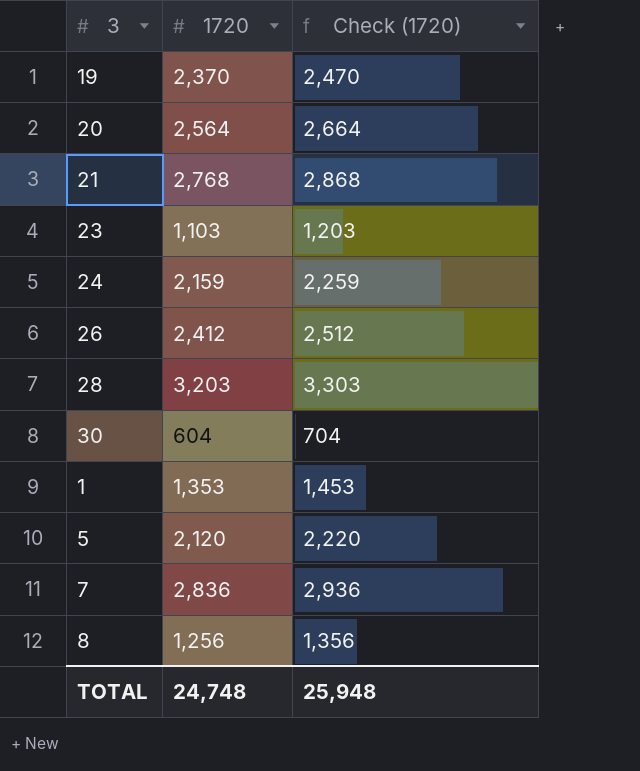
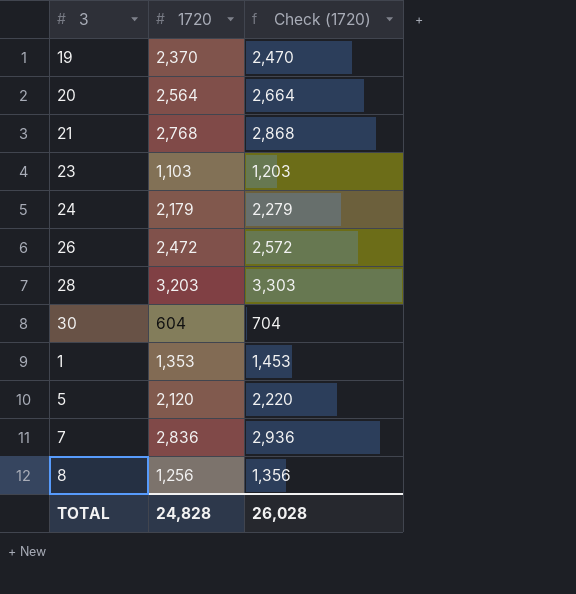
24 | 1720: 2,159 -> 2,179
24 | Check (1720): 2,259 -> 2,279
26 | 1720: 2,412 -> 2,472
26 | Check (1720): 2,512 -> 2,572
TOTAL | 1720: 24,748 -> 24,828
TOTAL | Check (1720): 25,948 -> 26,028

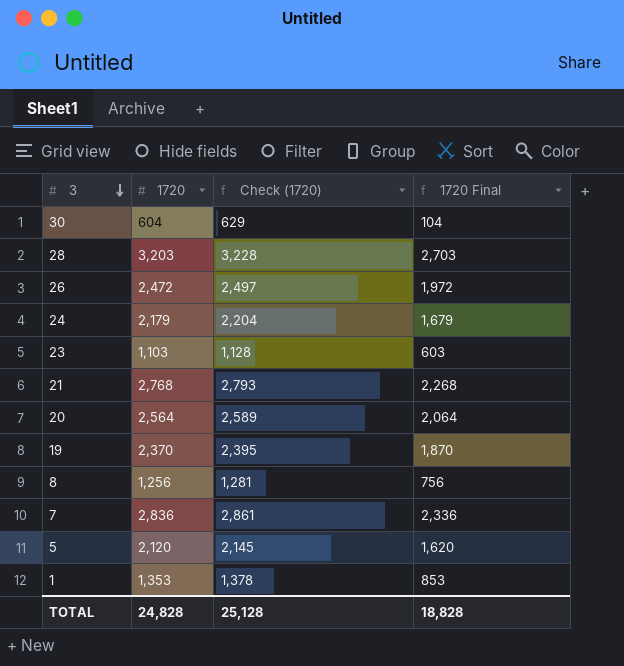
row order: none -> 3 descending
column Check (1720) | formula: [1720] + 100 -> [1720] + 25
column 1720 Final | formula: none -> [1720] - 500
TOTAL | Check (1720): 26,028 -> 25,128

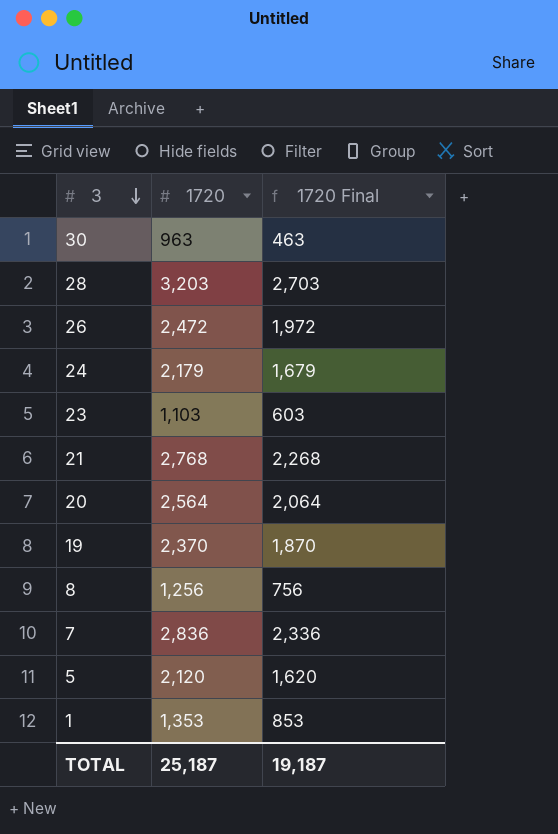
column Check (1720) | formula: [1720] + 25 -> none
30 | 1720: 604 -> 963
30 | 1720 Final: 104 -> 463
TOTAL | 1720: 24,828 -> 25,187
TOTAL | 1720 Final: 18,828 -> 19,187

